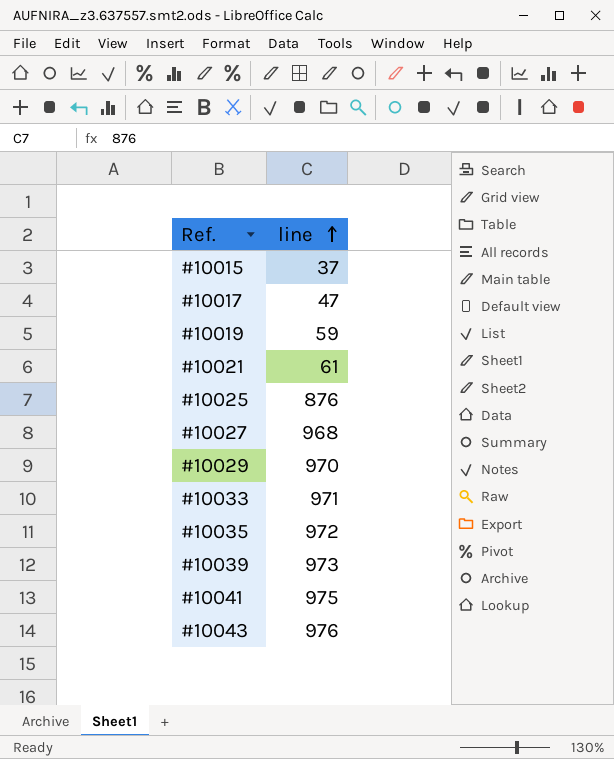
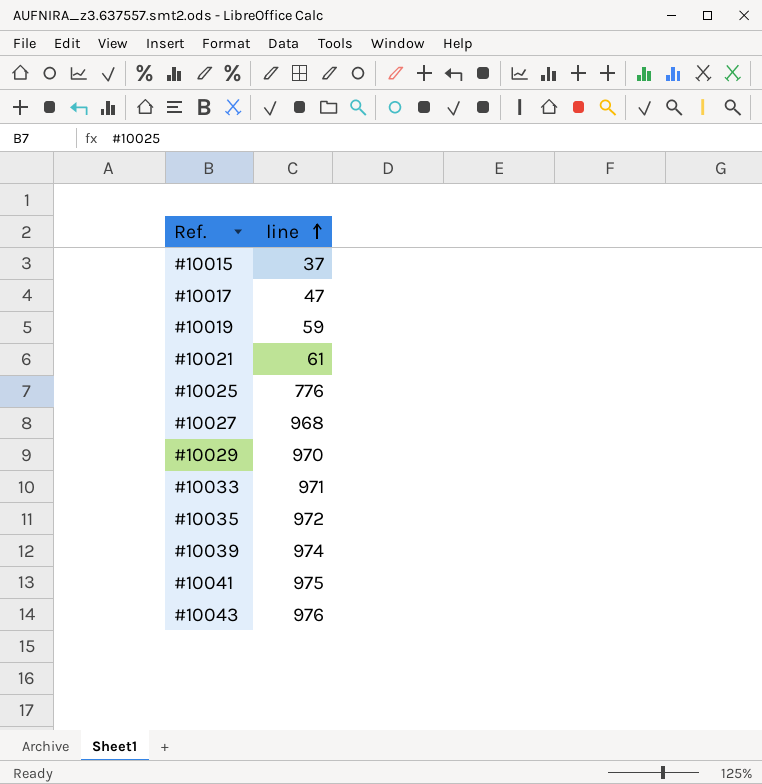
#10025 | line: 876 -> 776
#10039 | line: 973 -> 974

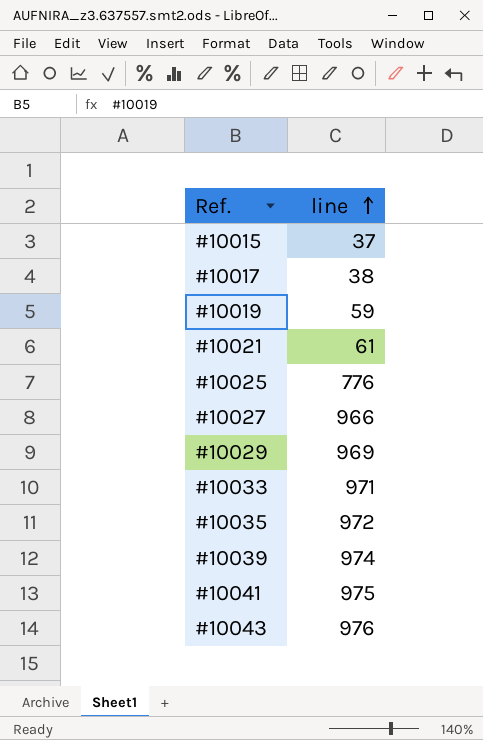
#10017 | line: 47 -> 38
#10027 | line: 968 -> 966
#10029 | line: 970 -> 969

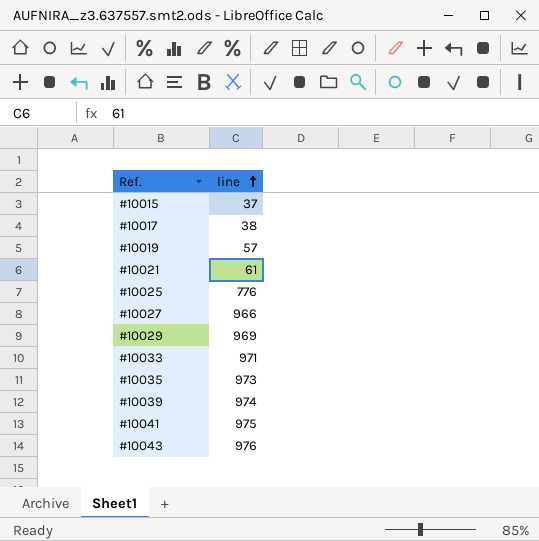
#10019 | line: 59 -> 57
#10035 | line: 972 -> 973

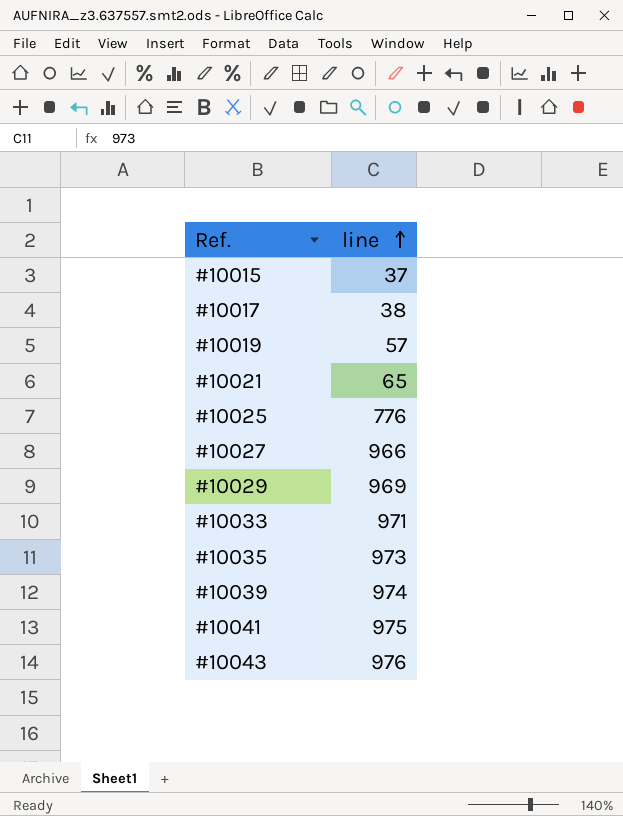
#10021 | line: 61 -> 65

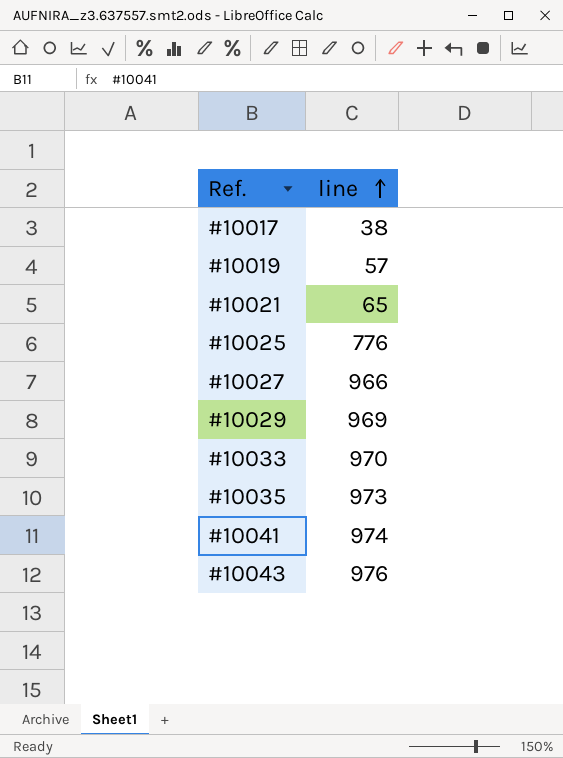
row #10015: 37 -> none
row #10039: 974 -> none
#10033 | line: 971 -> 970
#10041 | line: 975 -> 974

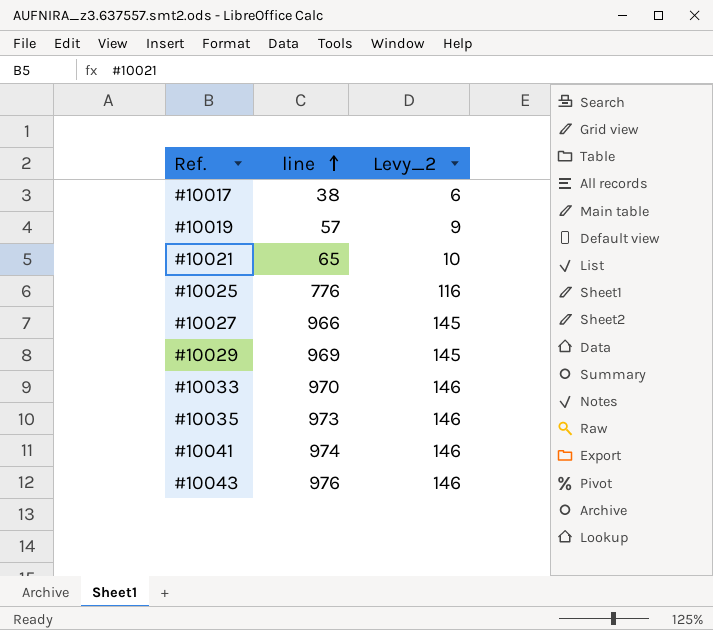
column Levy_2 | formula: none -> [line] * 0.15

